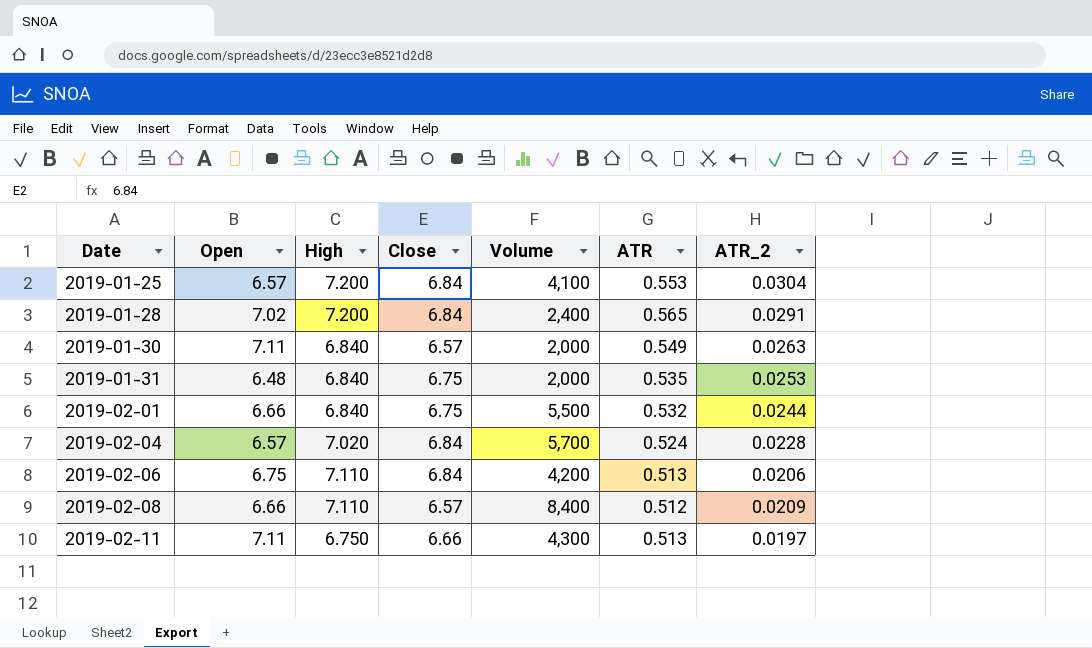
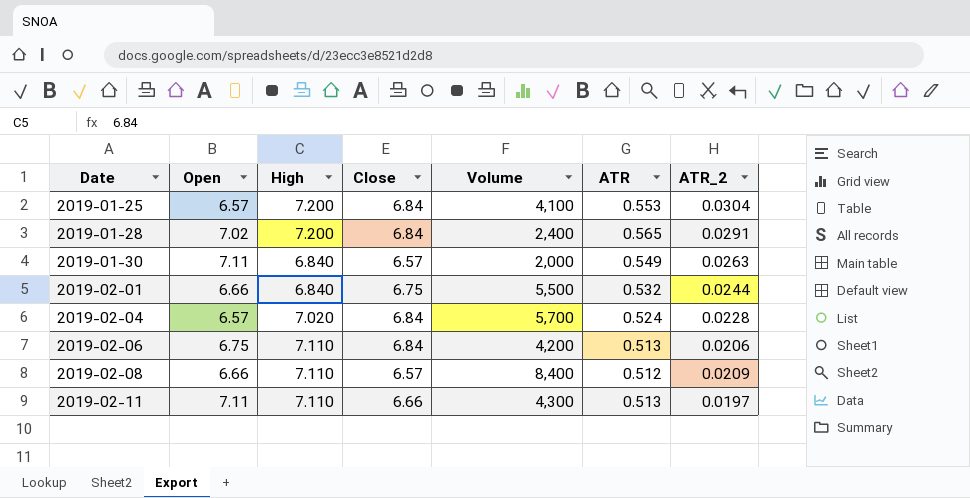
row 2019-01-31: 6.48 | 6.840 | 6.75 | 2,000 | 0.535 | 0.0253 -> none
2019-02-11 | High: 6.750 -> 7.110

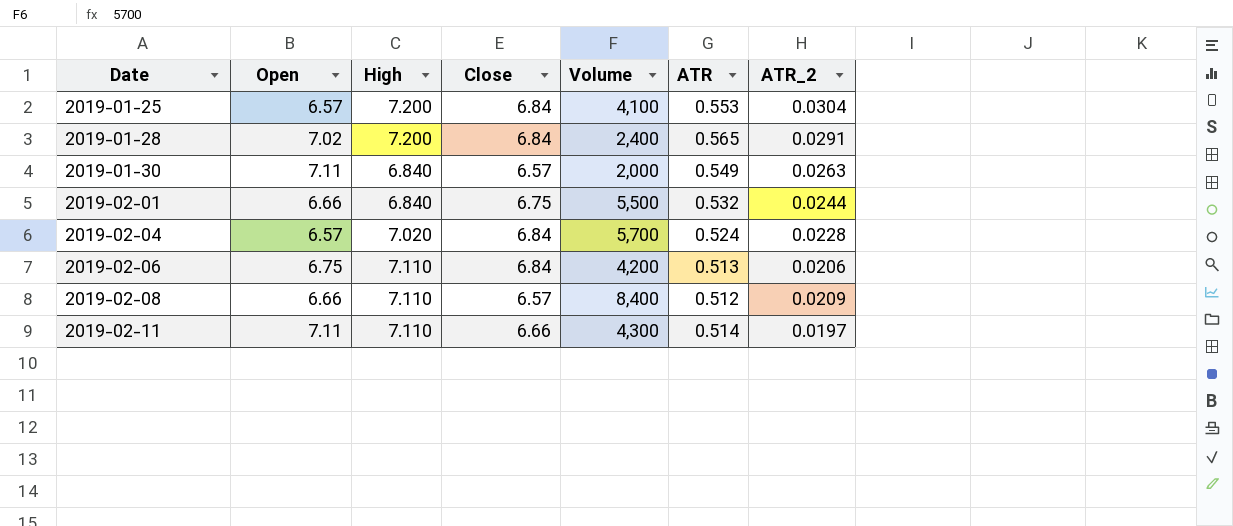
2019-02-11 | ATR: 0.513 -> 0.514

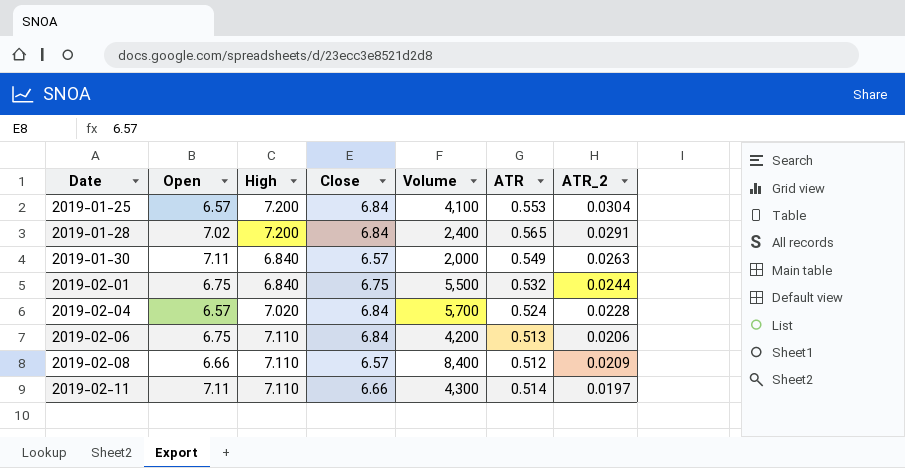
2019-02-01 | Open: 6.66 -> 6.75

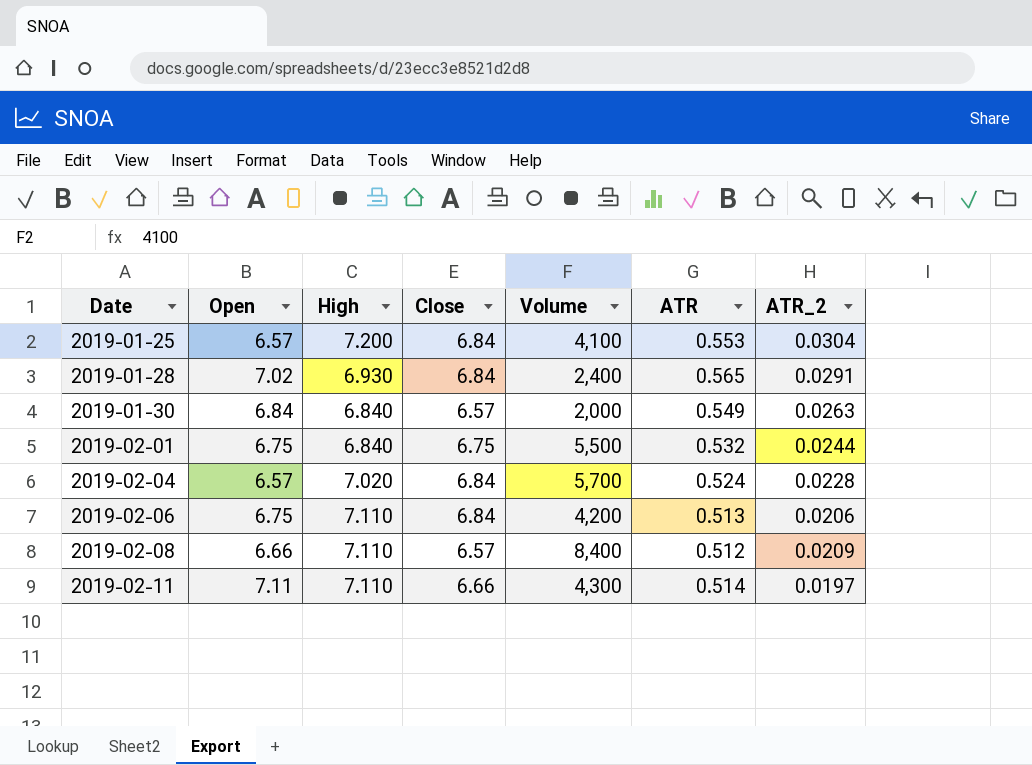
2019-01-28 | High: 7.200 -> 6.930
2019-01-30 | Open: 7.11 -> 6.84

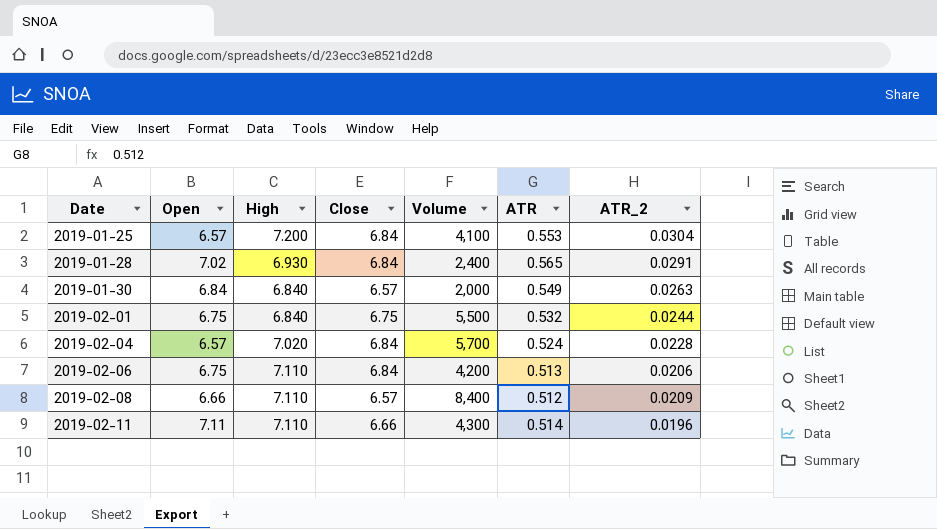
2019-02-11 | ATR_2: 0.0197 -> 0.0196

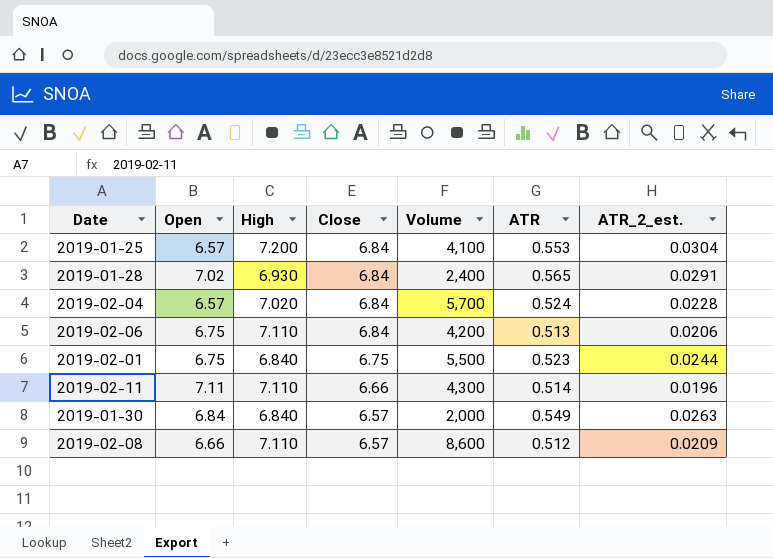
row order: Date ascending -> Close descending
column name: ATR_2 -> ATR_2_est.
2019-02-01 | ATR: 0.532 -> 0.523
2019-02-08 | Volume: 8,400 -> 8,600

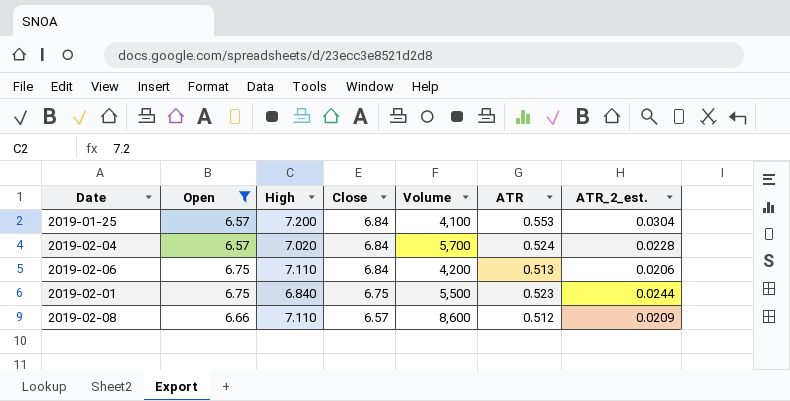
filter: none -> Open <= 6.75

